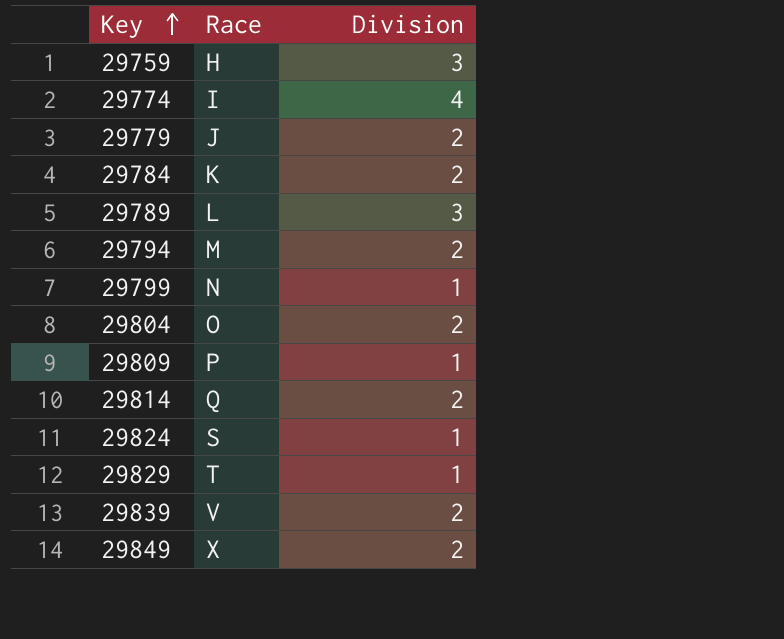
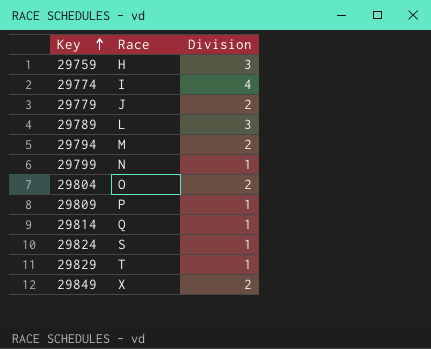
row 29784: K | 2 -> none
row 29839: V | 2 -> none
29814 | Division: 2 -> 1

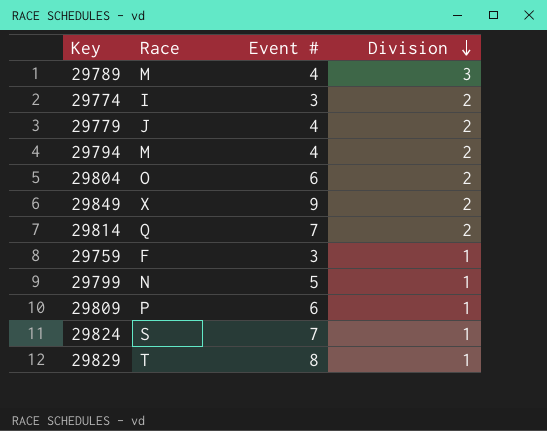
row order: Key ascending -> Division descending
column Event # | position: none -> 3
29789 | Race: L -> M
29774 | Division: 4 -> 2
29814 | Division: 1 -> 2
29759 | Race: H -> F
29759 | Division: 3 -> 1

